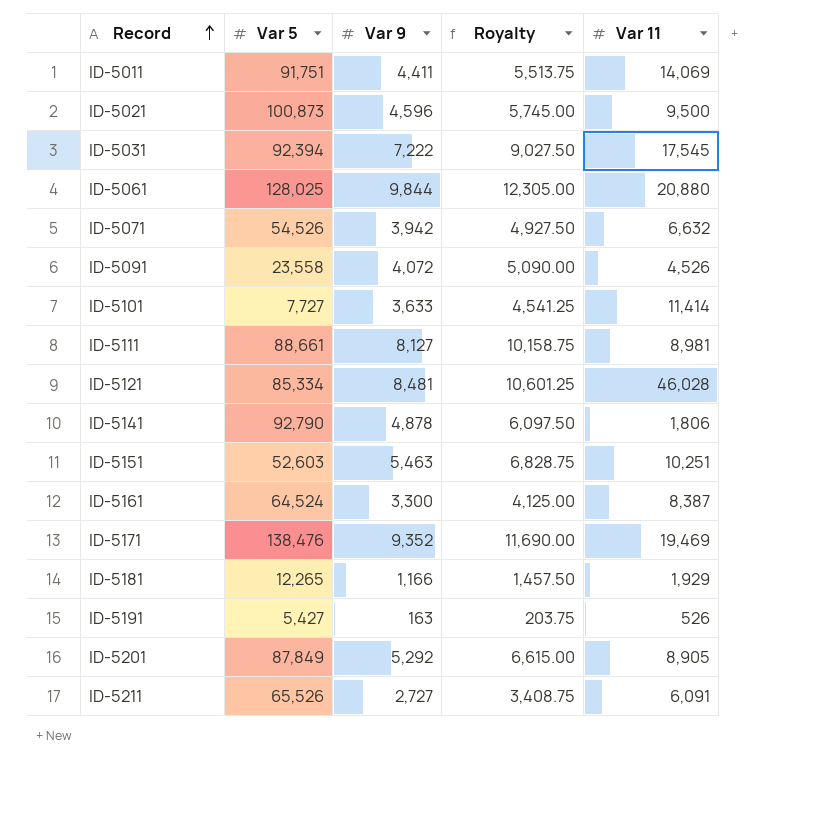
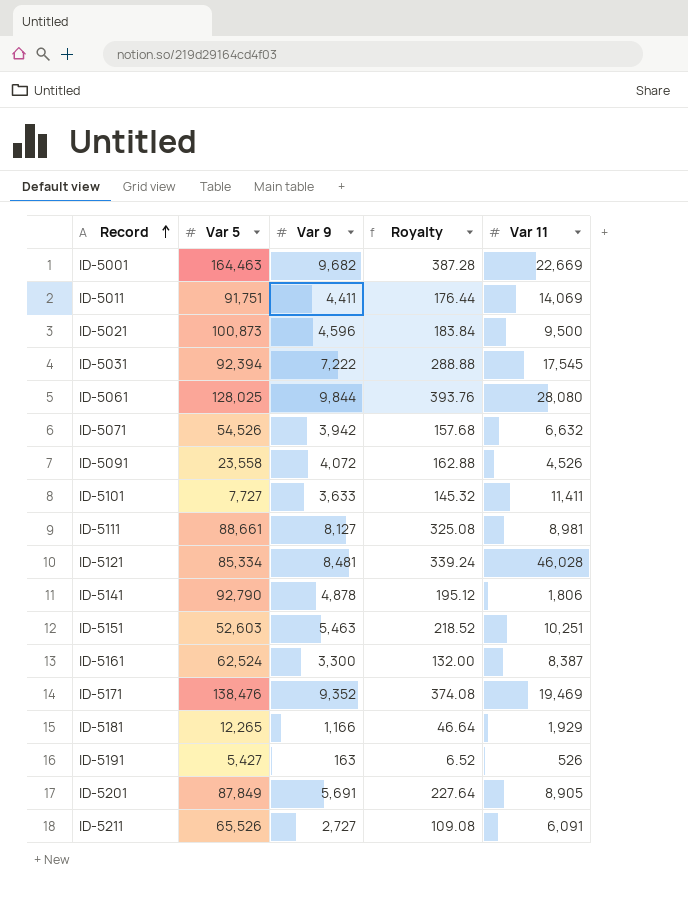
column Royalty | formula: [Var 9] * 1.25 -> [Var 9] * 0.04
row ID-5001: none -> 164,463 | 9,682 | 387.28 | 22,669
ID-5061 | Var 11: 20,880 -> 28,080
ID-5101 | Var 11: 11,414 -> 11,411
ID-5161 | Var 5: 64,524 -> 62,524
ID-5201 | Var 9: 5,292 -> 5,691

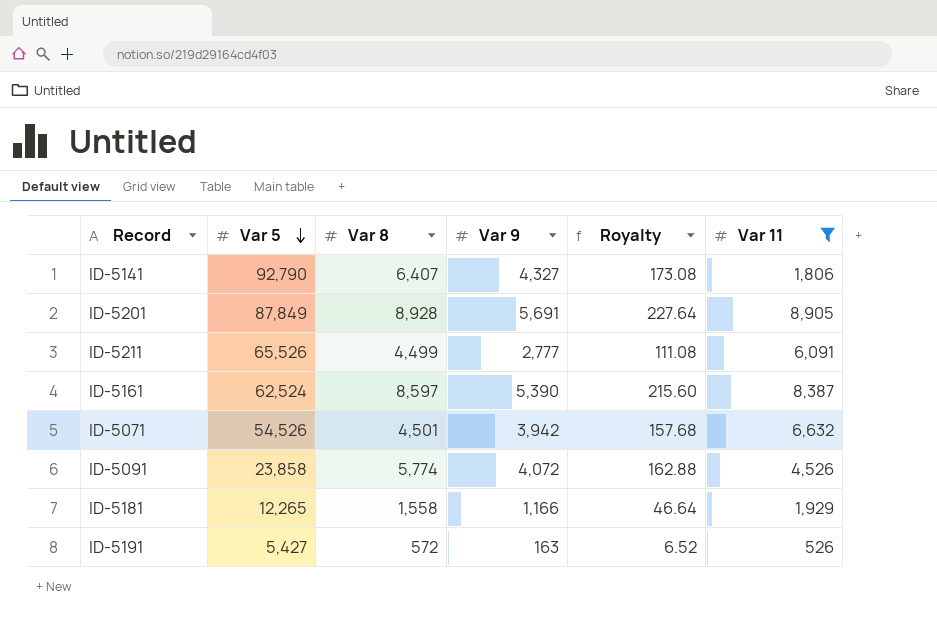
filter: none -> Var 11 <= 8,905
row order: Record ascending -> Var 5 descending
column Var 8 | position: none -> 3
ID-5141 | Var 9: 4,878 -> 4,327
ID-5141 | Royalty: 195.12 -> 173.08
ID-5211 | Var 9: 2,727 -> 2,777
ID-5211 | Royalty: 109.08 -> 111.08
ID-5161 | Var 9: 3,300 -> 5,390
ID-5161 | Royalty: 132.00 -> 215.60
ID-5091 | Var 5: 23,558 -> 23,858

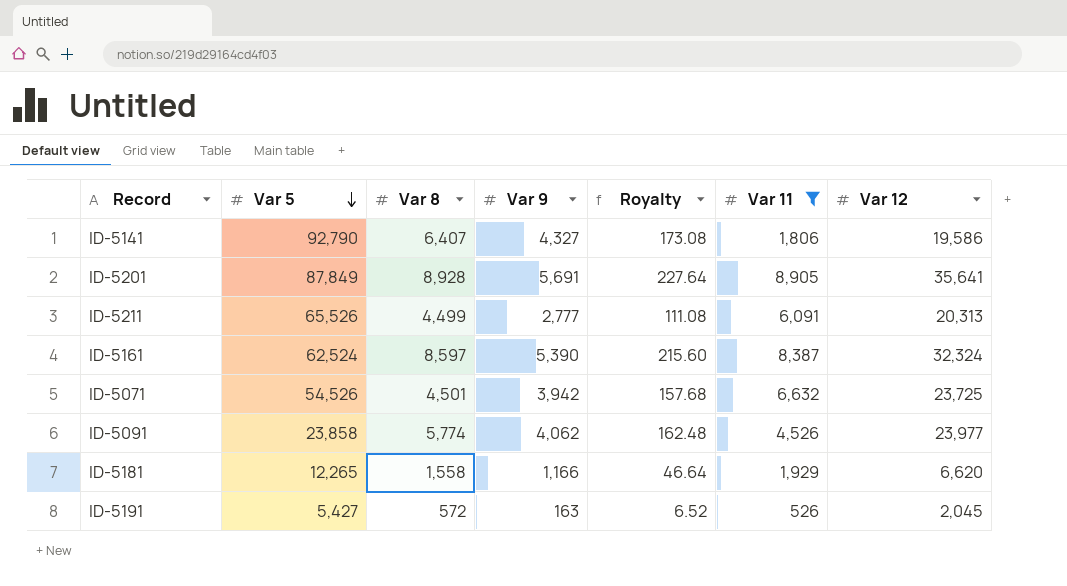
column Var 12 | position: none -> 7
ID-5091 | Var 9: 4,072 -> 4,062
ID-5091 | Royalty: 162.88 -> 162.48

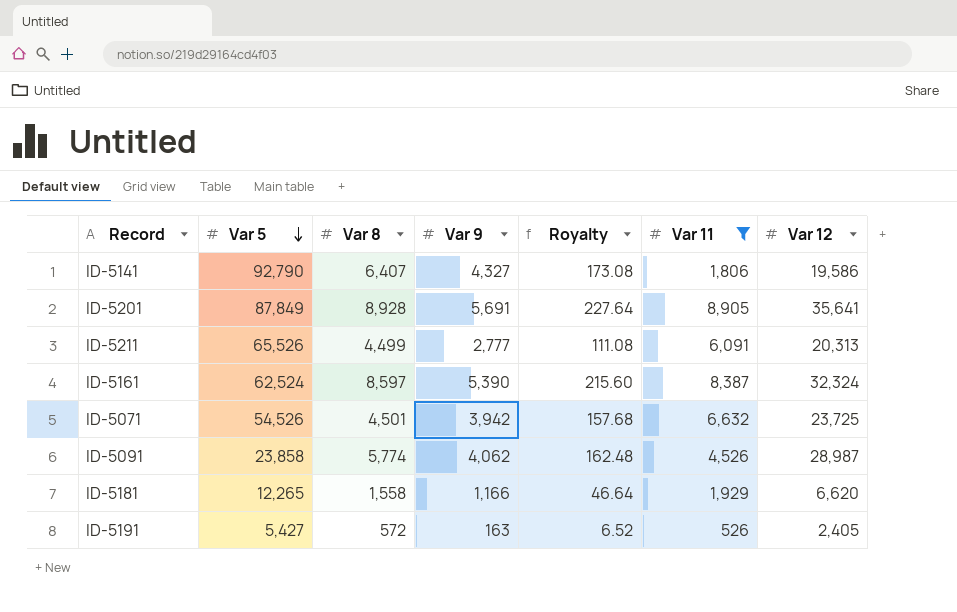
ID-5091 | Var 12: 23,977 -> 28,987
ID-5191 | Var 12: 2,045 -> 2,405

